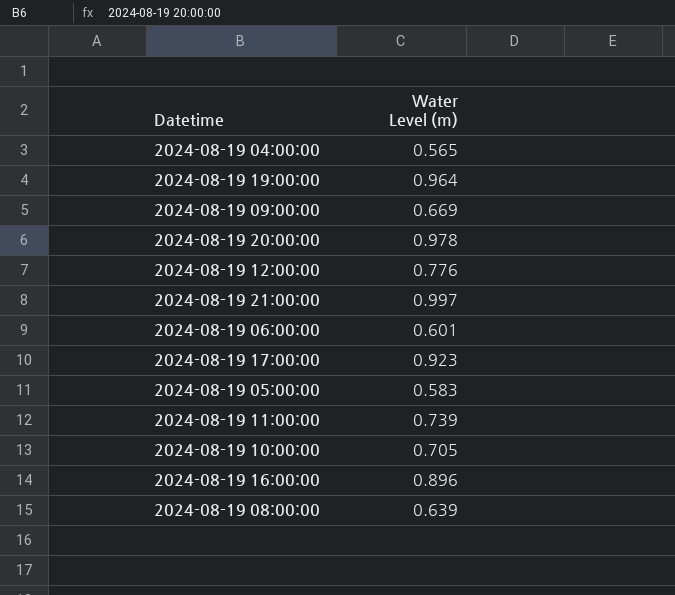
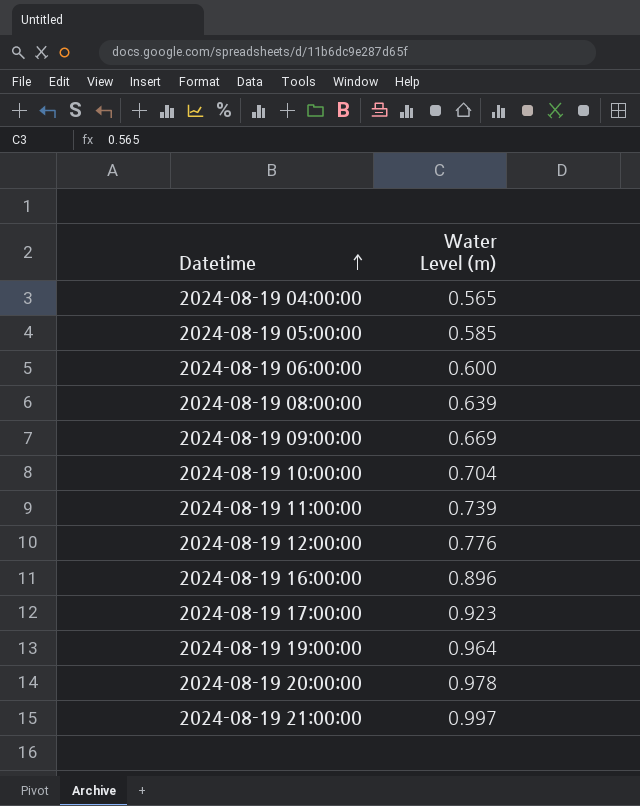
row order: none -> Datetime ascending
2024-08-19 05:00:00 | Water Level (m): 0.583 -> 0.585
2024-08-19 06:00:00 | Water Level (m): 0.601 -> 0.600
2024-08-19 10:00:00 | Water Level (m): 0.705 -> 0.704

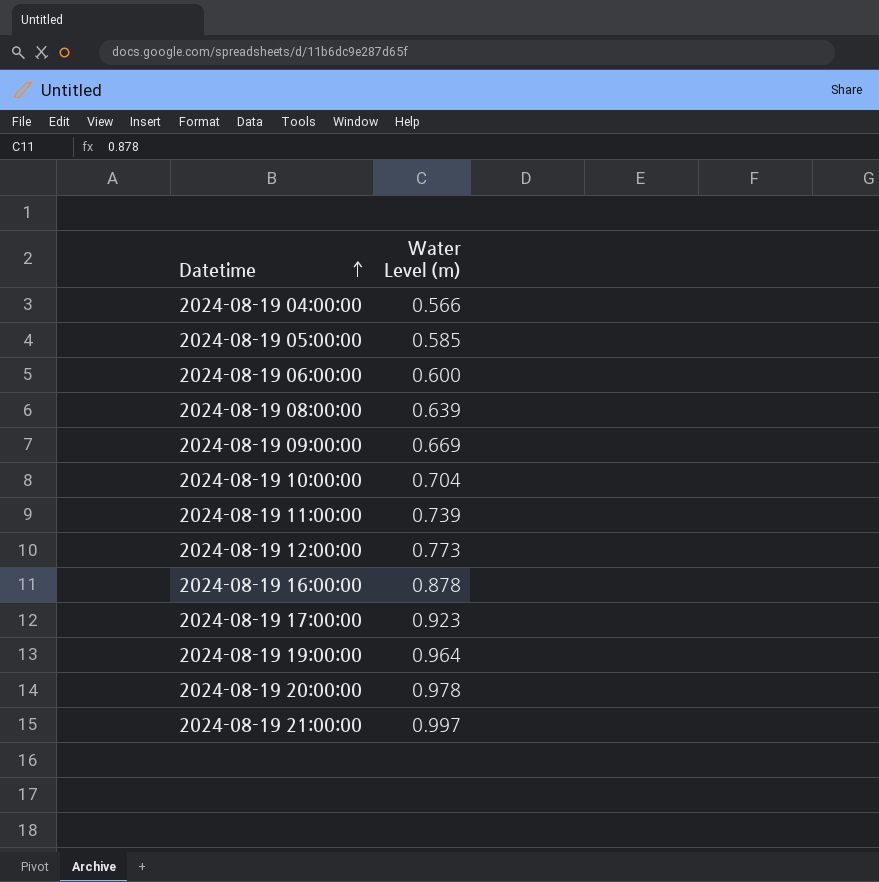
2024-08-19 04:00:00 | Water Level (m): 0.565 -> 0.566
2024-08-19 12:00:00 | Water Level (m): 0.776 -> 0.773
2024-08-19 16:00:00 | Water Level (m): 0.896 -> 0.878

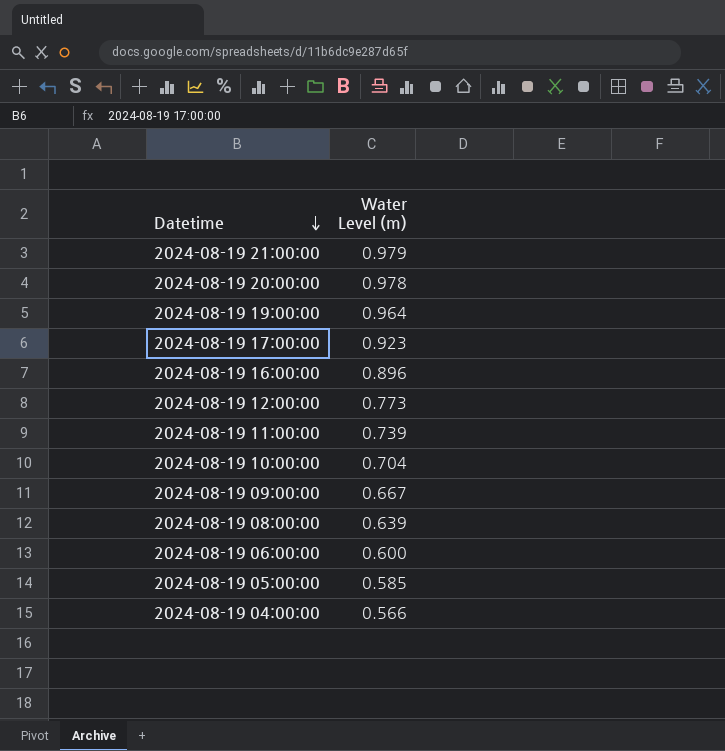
row order: Datetime ascending -> Datetime descending
2024-08-19 21:00:00 | Water Level (m): 0.997 -> 0.979
2024-08-19 16:00:00 | Water Level (m): 0.878 -> 0.896
2024-08-19 09:00:00 | Water Level (m): 0.669 -> 0.667

